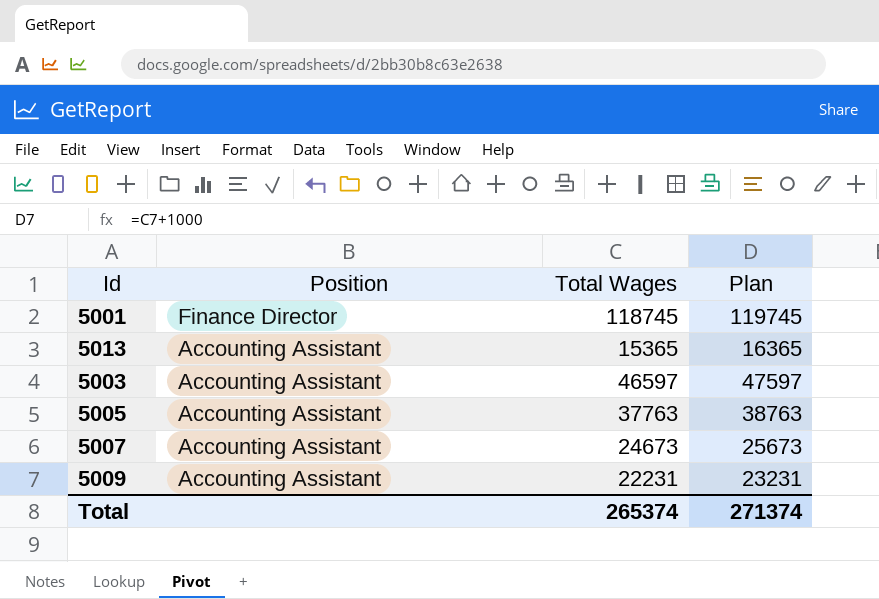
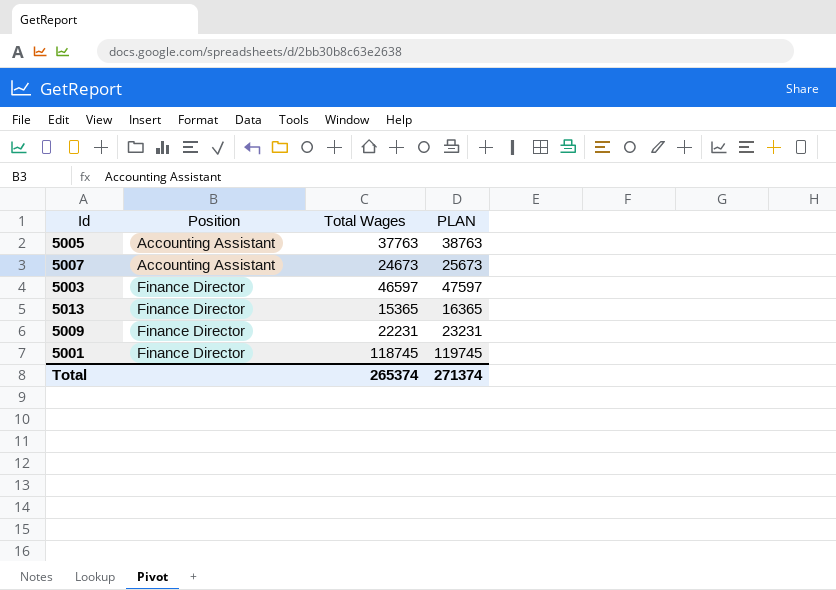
row order: Position descending -> Position ascending
column name: Plan -> PLAN
5003 | Position: Accounting Assistant -> Finance Director
5013 | Position: Accounting Assistant -> Finance Director
5009 | Position: Accounting Assistant -> Finance Director

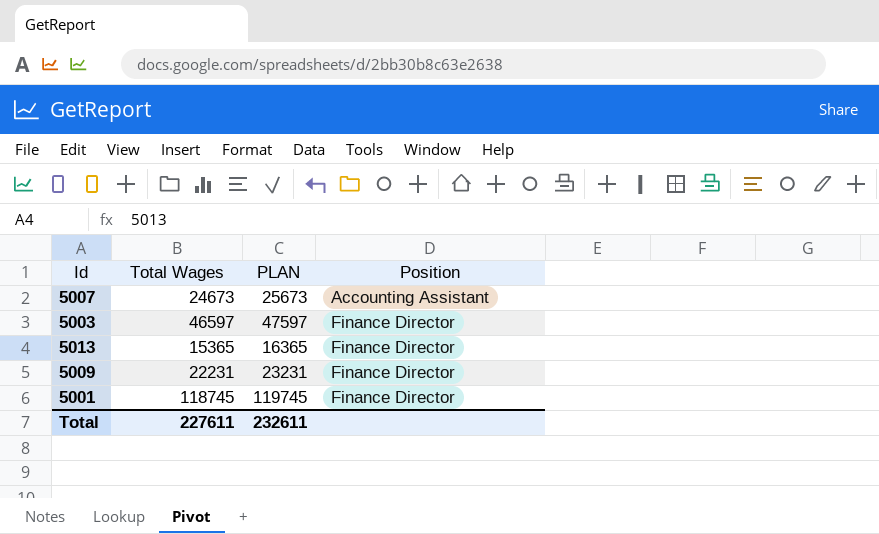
column Position | position: 2 -> 4
row 5005: Accounting Assistant | 37763 | 38763 -> none
Total | Total Wages: 265374 -> 227611
Total | PLAN: 271374 -> 232611

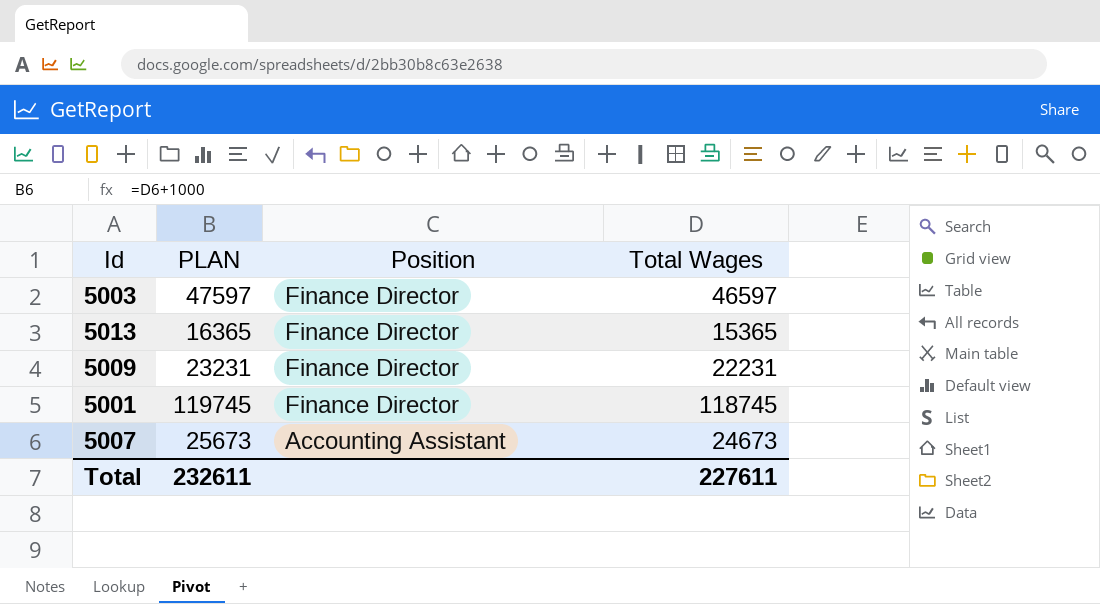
row order: Position ascending -> Position descending
column Total Wages | position: 2 -> 4

